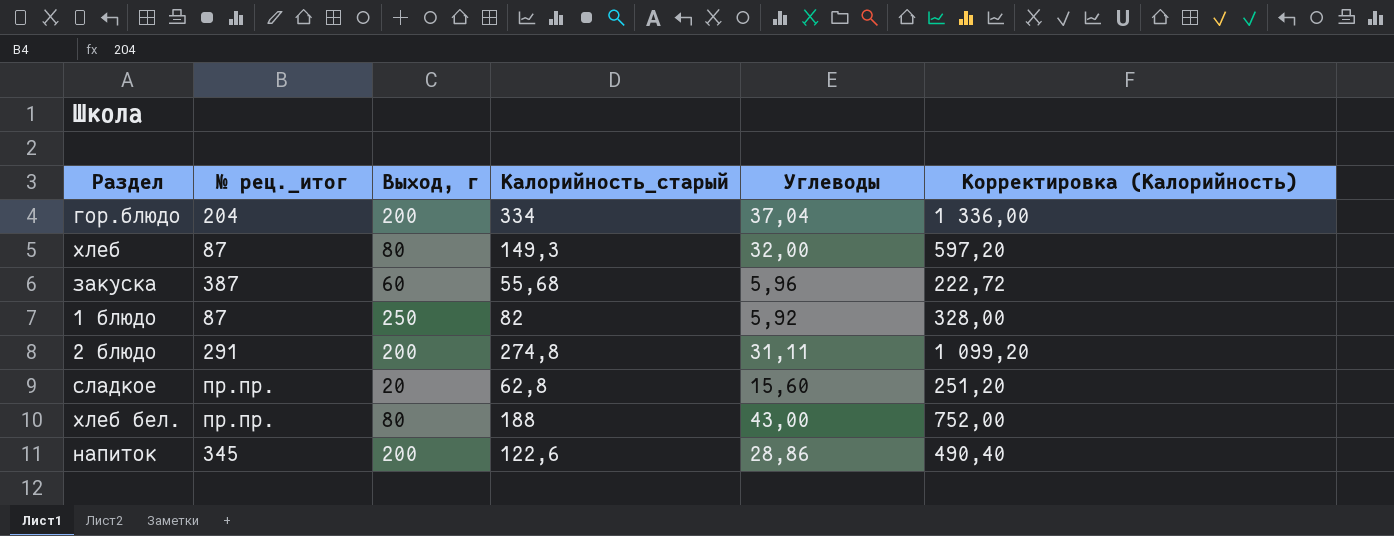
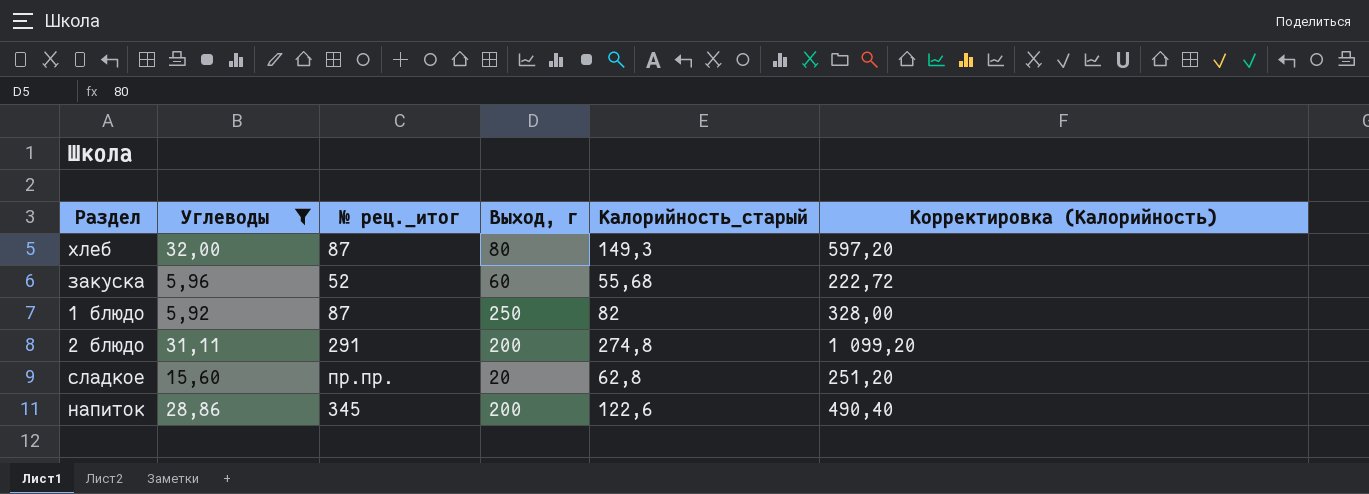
filter: none -> Углеводы <= 32,00
column Углеводы | position: 5 -> 2
закуска | № рец._итог: 387 -> 52

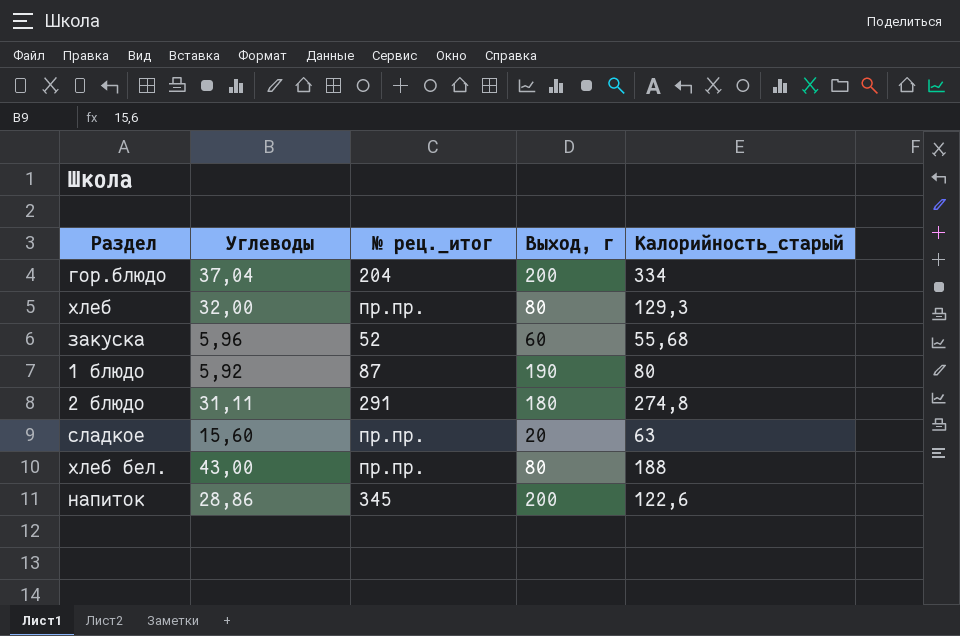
filter: Углеводы <= 32,00 -> none
column Корректировка (Калорийность) | formula: [Калорийность_старый] * 4 -> none
хлеб | № рец._итог: 87 -> пр.пр.
хлеб | Калорийность_старый: 149,3 -> 129,3
1 блюдо | Выход, г: 250 -> 190
1 блюдо | Калорийность_старый: 82 -> 80
2 блюдо | Выход, г: 200 -> 180
сладкое | Калорийность_старый: 62,8 -> 63

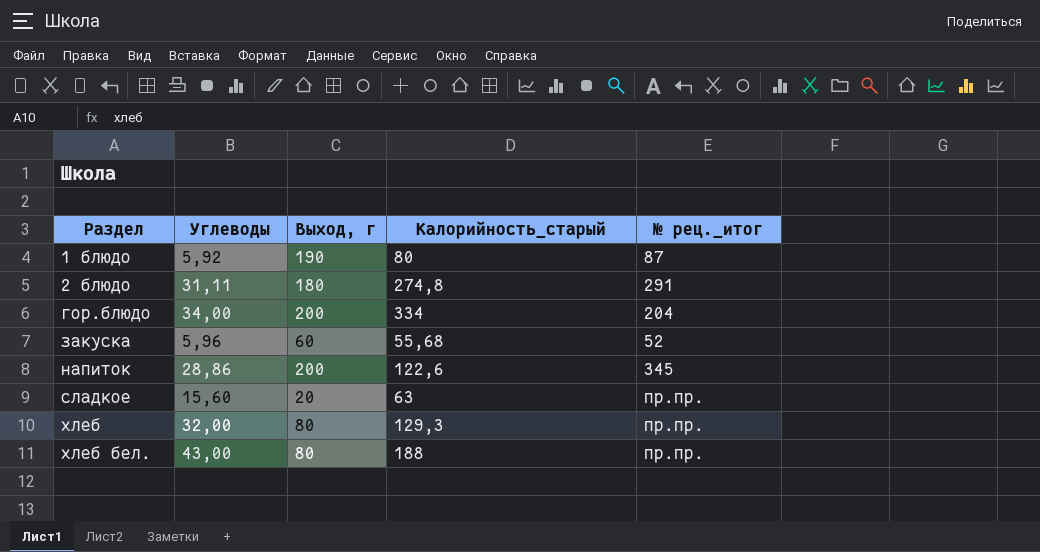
row order: none -> Раздел ascending
column № рец._итог | position: 3 -> 5
гор.блюдо | Углеводы: 37,04 -> 34,00

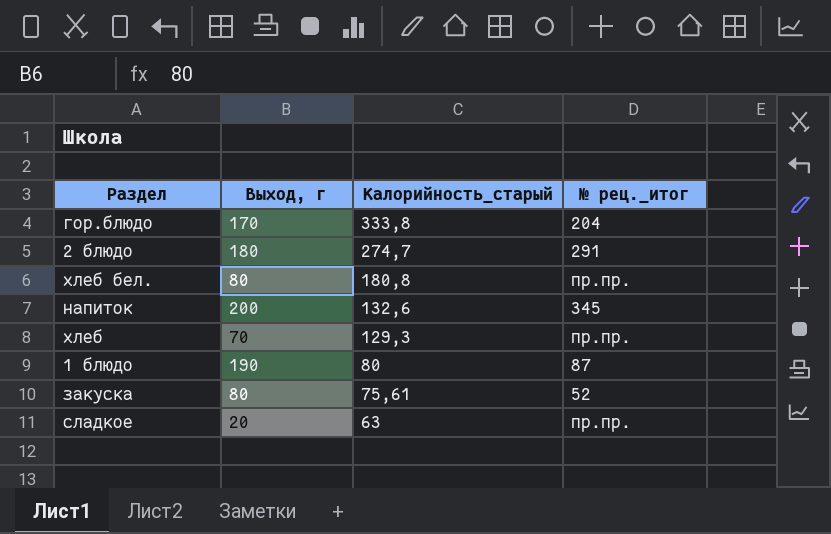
row order: Раздел ascending -> Калорийность_старый descending
column Углеводы | position: 2 -> none
гор.блюдо | Выход, г: 200 -> 170
гор.блюдо | Калорийность_старый: 334 -> 333,8
2 блюдо | Калорийность_старый: 274,8 -> 274,7
хлеб бел. | Калорийность_старый: 188 -> 180,8
напиток | Калорийность_старый: 122,6 -> 132,6
хлеб | Выход, г: 80 -> 70
закуска | Выход, г: 60 -> 80
закуска | Калорийность_старый: 55,68 -> 75,61

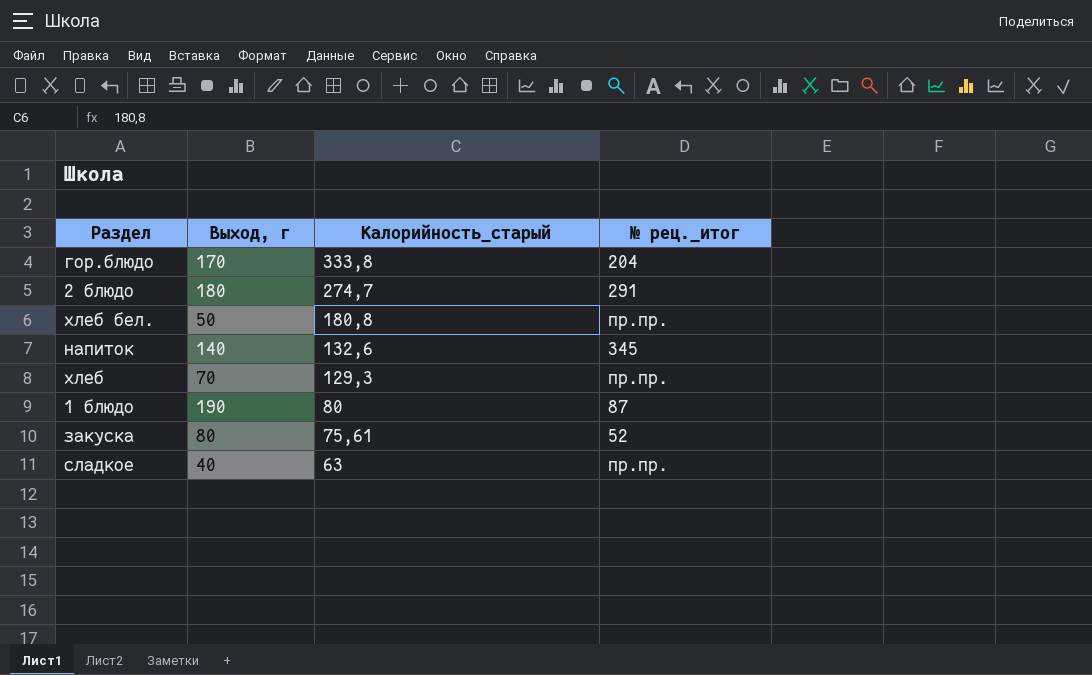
хлеб бел. | Выход, г: 80 -> 50
напиток | Выход, г: 200 -> 140
сладкое | Выход, г: 20 -> 40

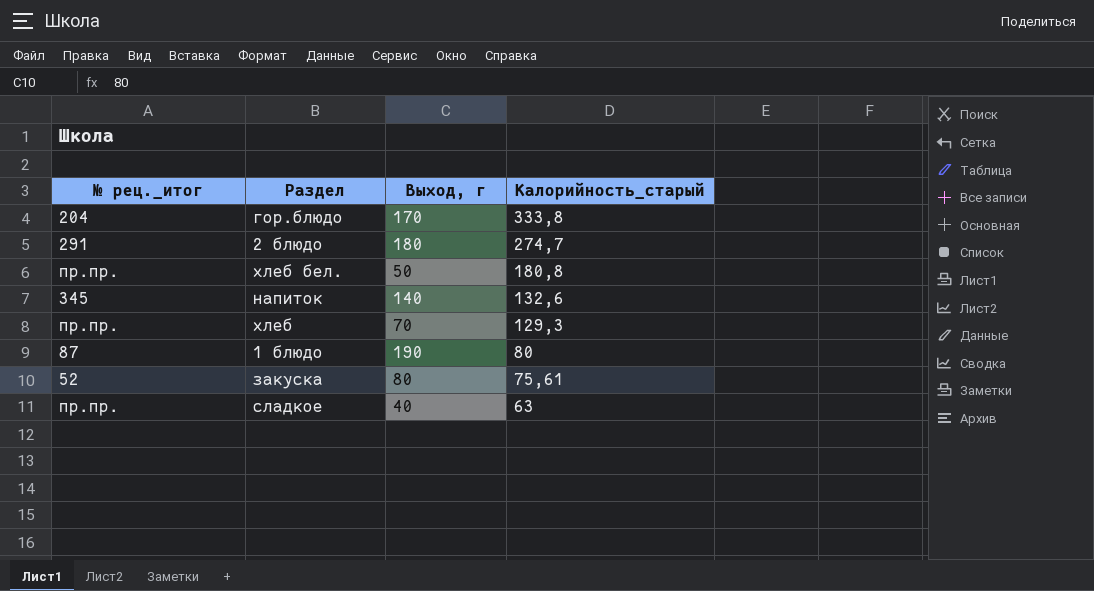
column № рец._итог | position: 4 -> 1

